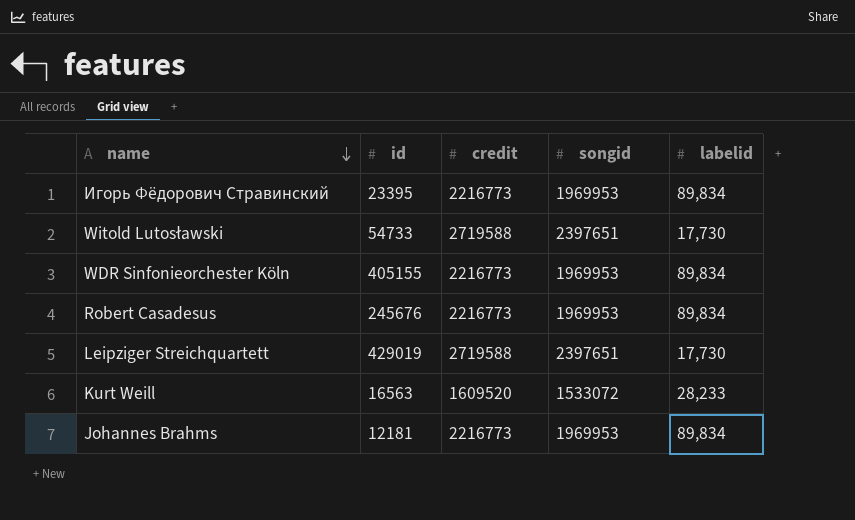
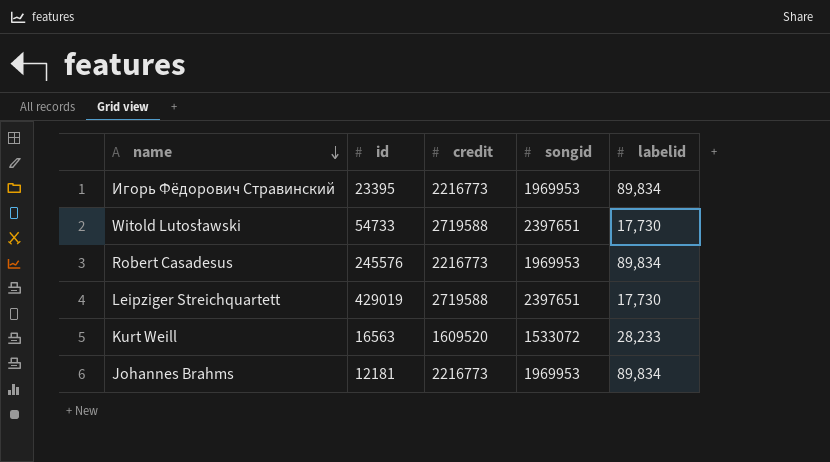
row WDR Sinfonieorchester Köln: 405155 | 2216773 | 1969953 | 89,834 -> none
Robert Casadesus | id: 245676 -> 245576

